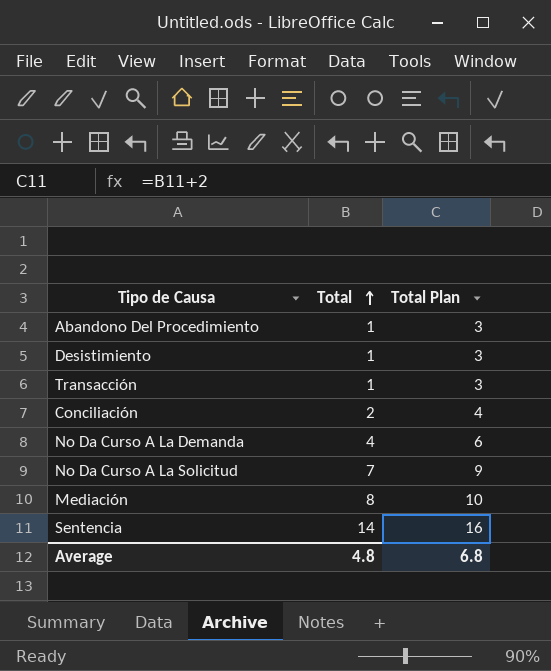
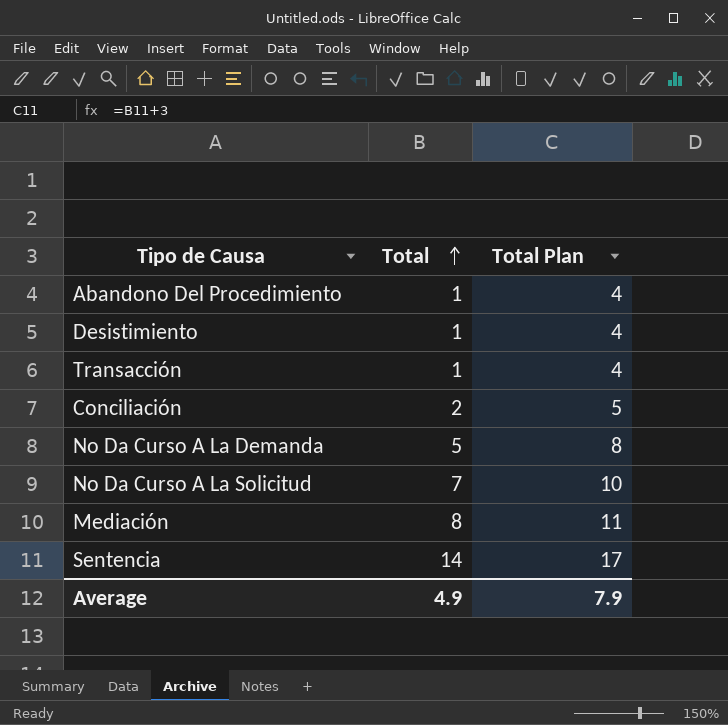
column Total Plan | formula: [Total] + 2 -> [Total] + 3
No Da Curso A La Demanda | Total: 4 -> 5
Average | Total: 4.8 -> 4.9
Average | Total Plan: 6.8 -> 7.9

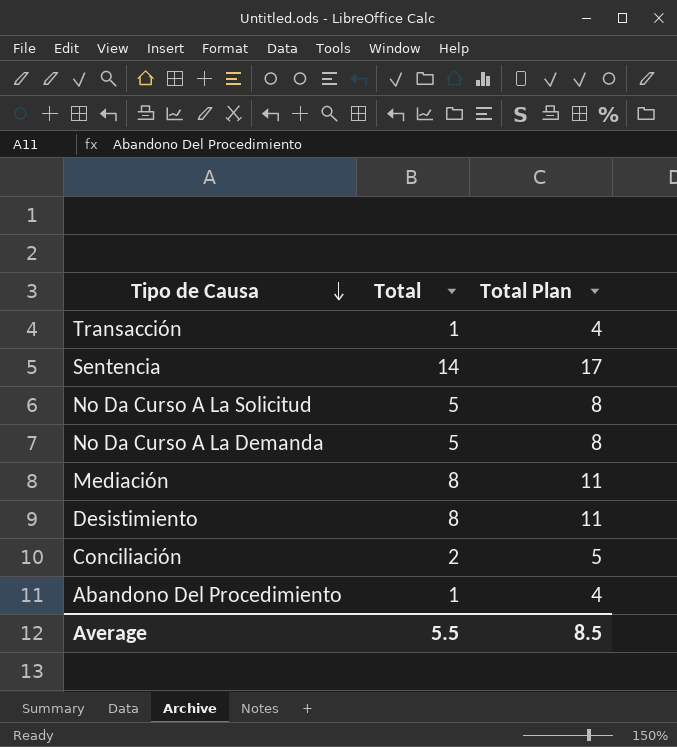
row order: Total ascending -> Tipo de Causa descending
No Da Curso A La Solicitud | Total: 7 -> 5
No Da Curso A La Solicitud | Total Plan: 10 -> 8
Desistimiento | Total: 1 -> 8
Desistimiento | Total Plan: 4 -> 11
Average | Total: 4.9 -> 5.5
Average | Total Plan: 7.9 -> 8.5

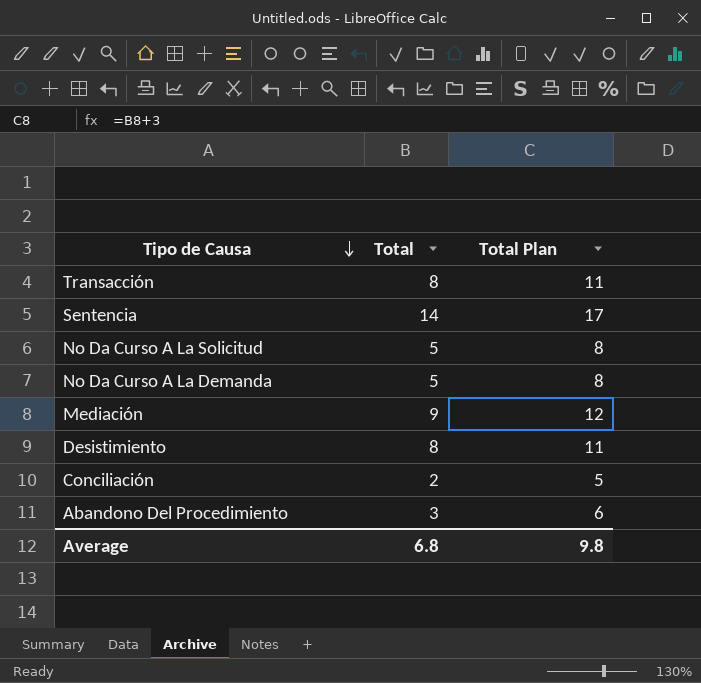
Transacción | Total: 1 -> 8
Transacción | Total Plan: 4 -> 11
Mediación | Total: 8 -> 9
Mediación | Total Plan: 11 -> 12
Abandono Del Procedimiento | Total: 1 -> 3
Abandono Del Procedimiento | Total Plan: 4 -> 6
Average | Total: 5.5 -> 6.8
Average | Total Plan: 8.5 -> 9.8

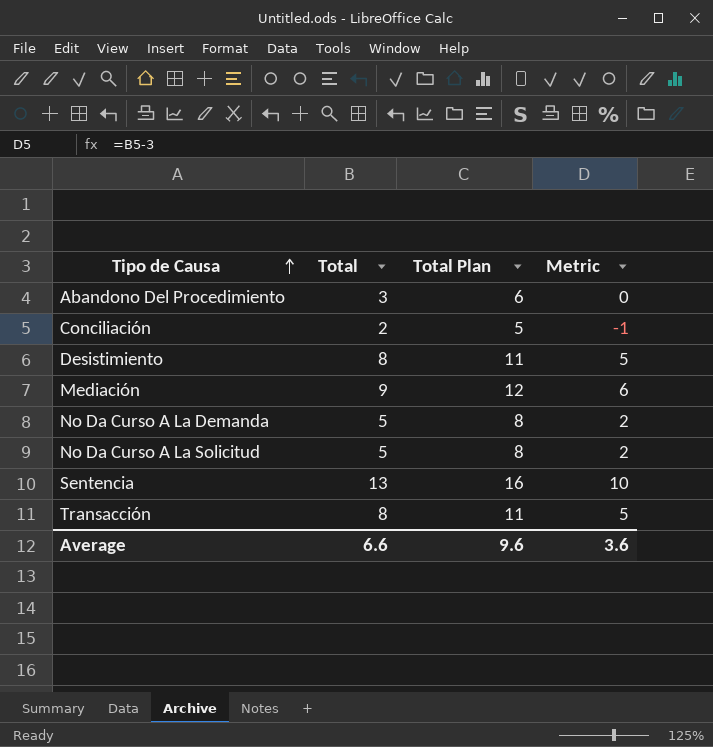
row order: Tipo de Causa descending -> Tipo de Causa ascending
column Metric | formula: none -> [Total] - 3
Sentencia | Total: 14 -> 13
Sentencia | Total Plan: 17 -> 16
Average | Total: 6.8 -> 6.6
Average | Total Plan: 9.8 -> 9.6

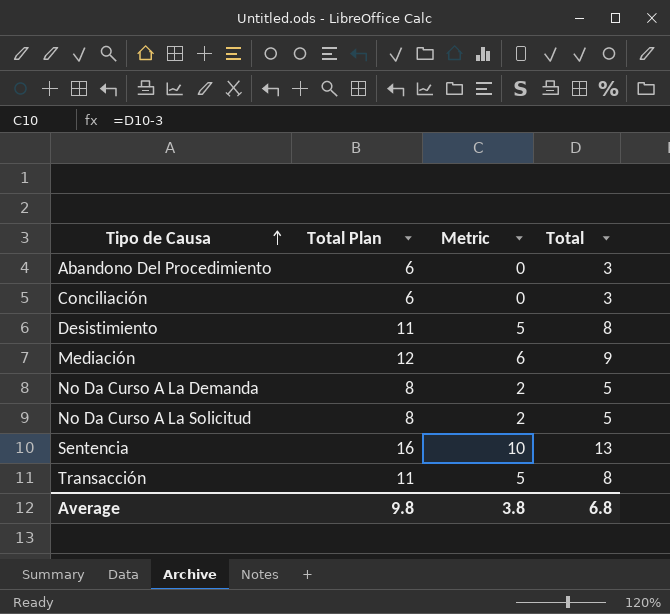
column Total | position: 2 -> 4
Conciliación | Total Plan: 5 -> 6
Conciliación | Metric: -1 -> 0
Conciliación | Total: 2 -> 3
Average | Total Plan: 9.6 -> 9.8
Average | Metric: 3.6 -> 3.8
Average | Total: 6.6 -> 6.8

